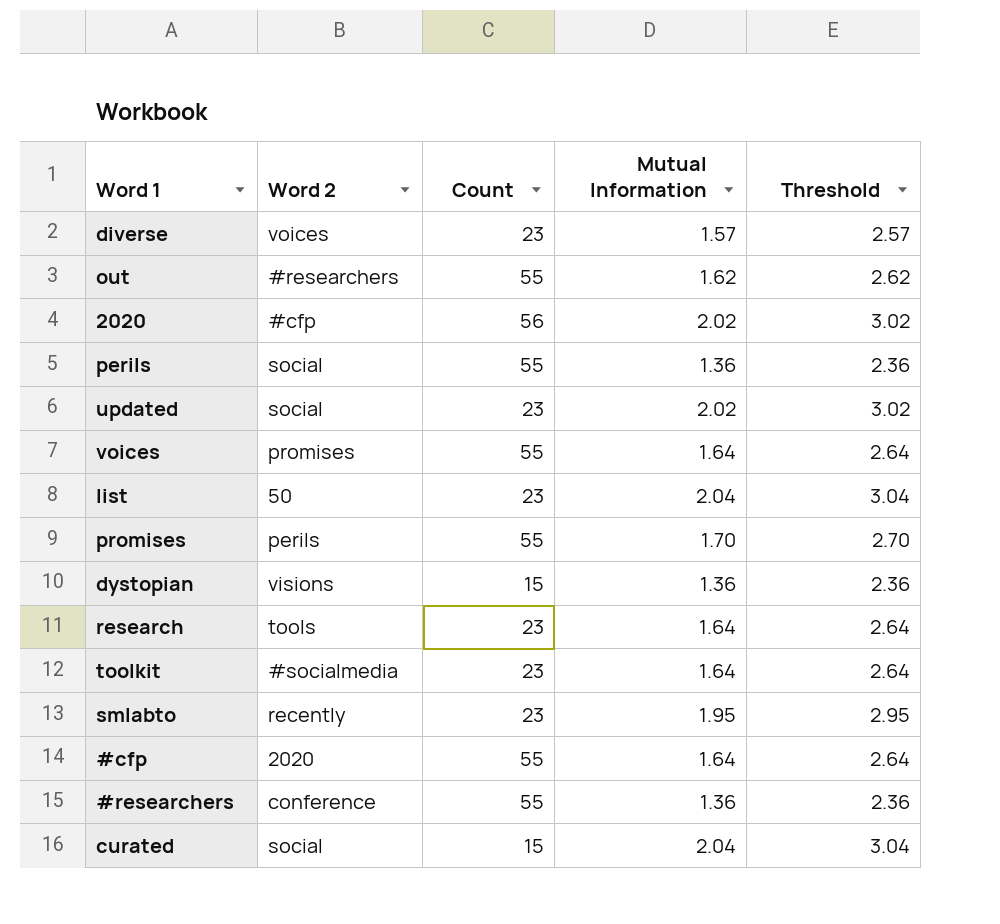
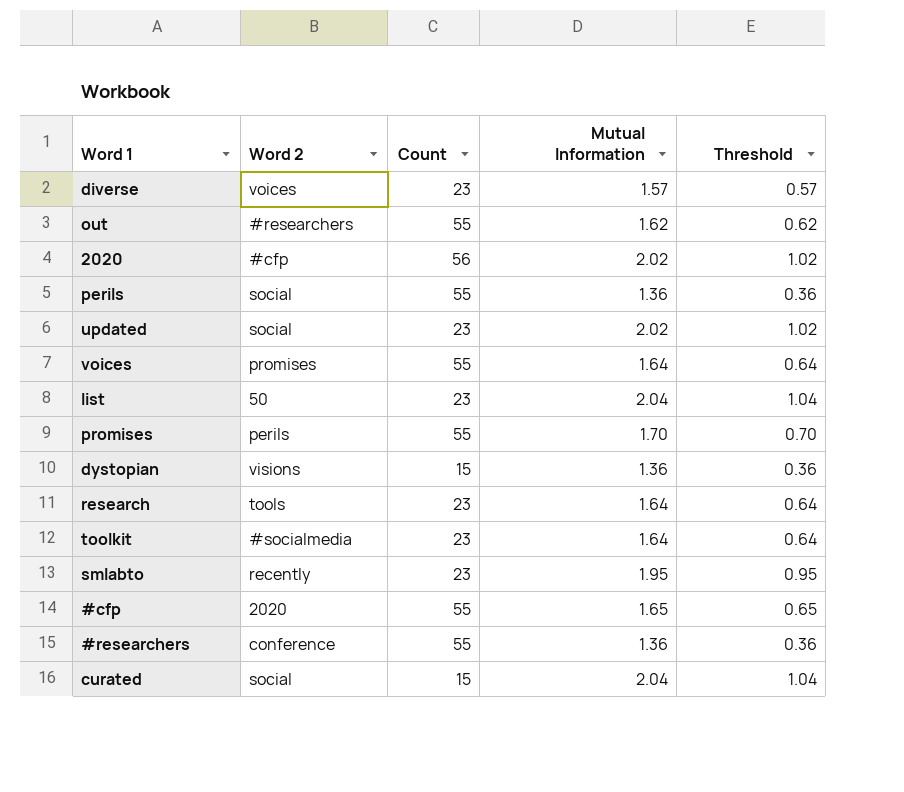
column Threshold | formula: [Mutual Information] + 1 -> [Mutual Information] - 1
#cfp | Mutual Information: 1.64 -> 1.65

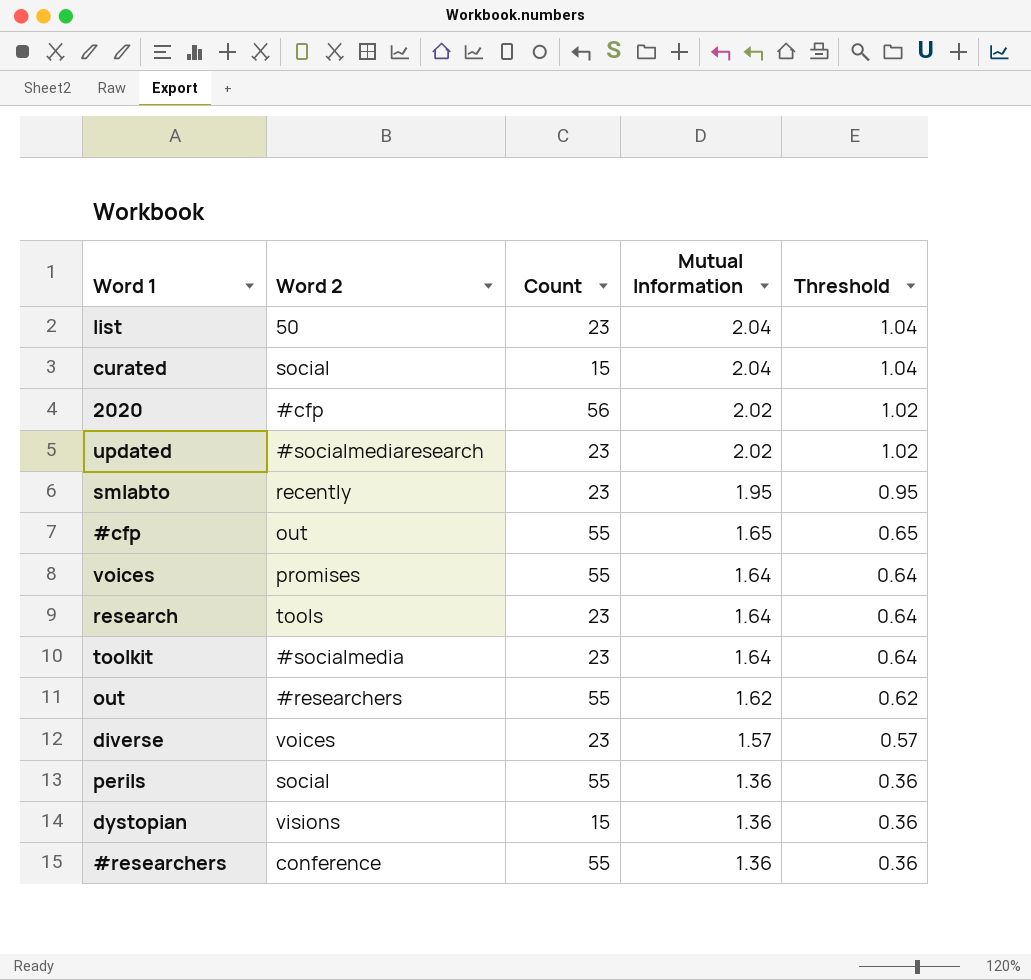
row order: none -> Mutual Information descending
row promises: perils | 55 | 1.70 | 0.70 -> none
updated | Word 2: social -> #socialmediaresearch
#cfp | Word 2: 2020 -> out

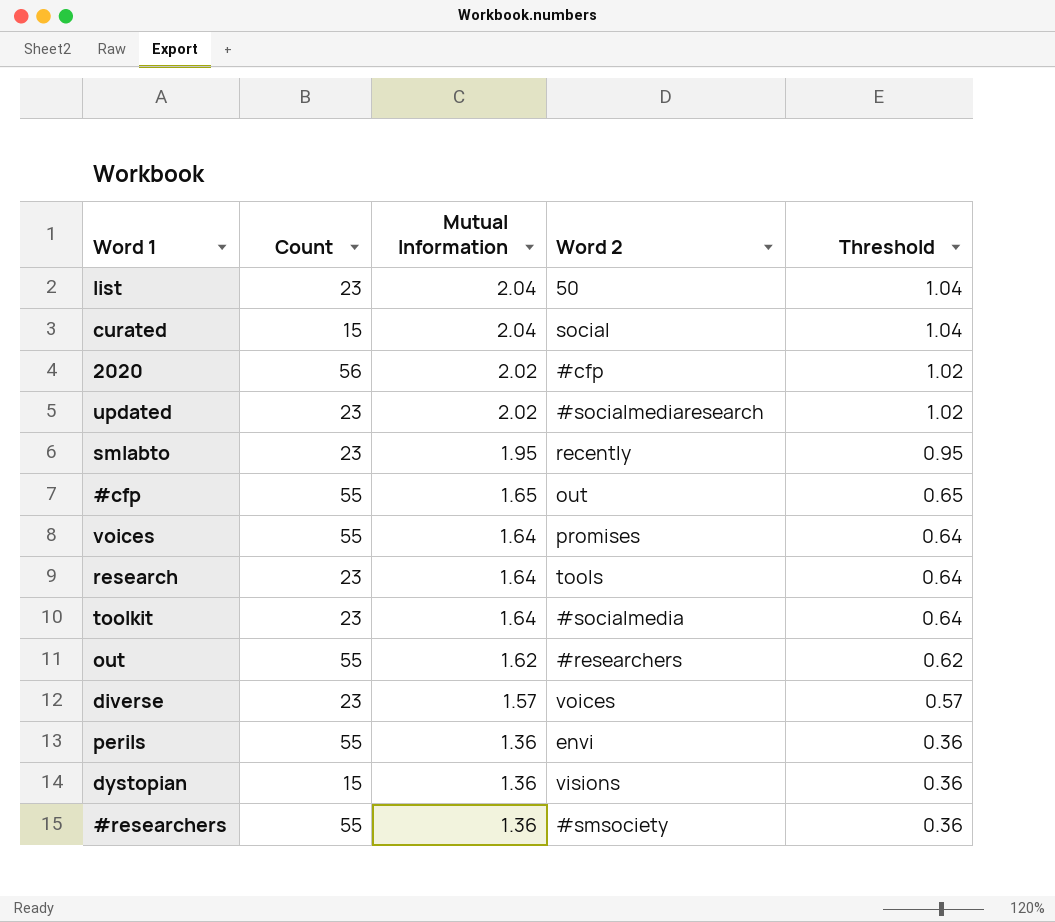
column Word 2 | position: 2 -> 4
perils | Word 2: social -> envi
#researchers | Word 2: conference -> #smsociety

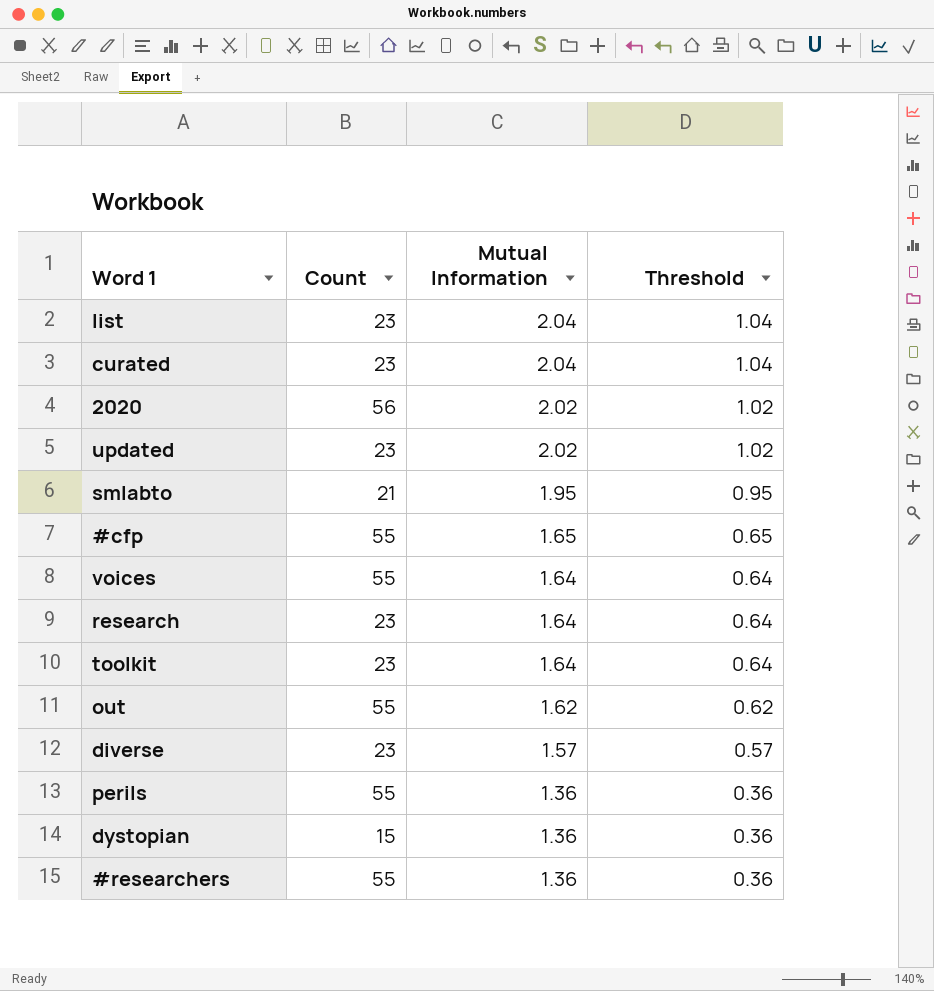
column Word 2 | position: 4 -> none
curated | Count: 15 -> 23
smlabto | Count: 23 -> 21

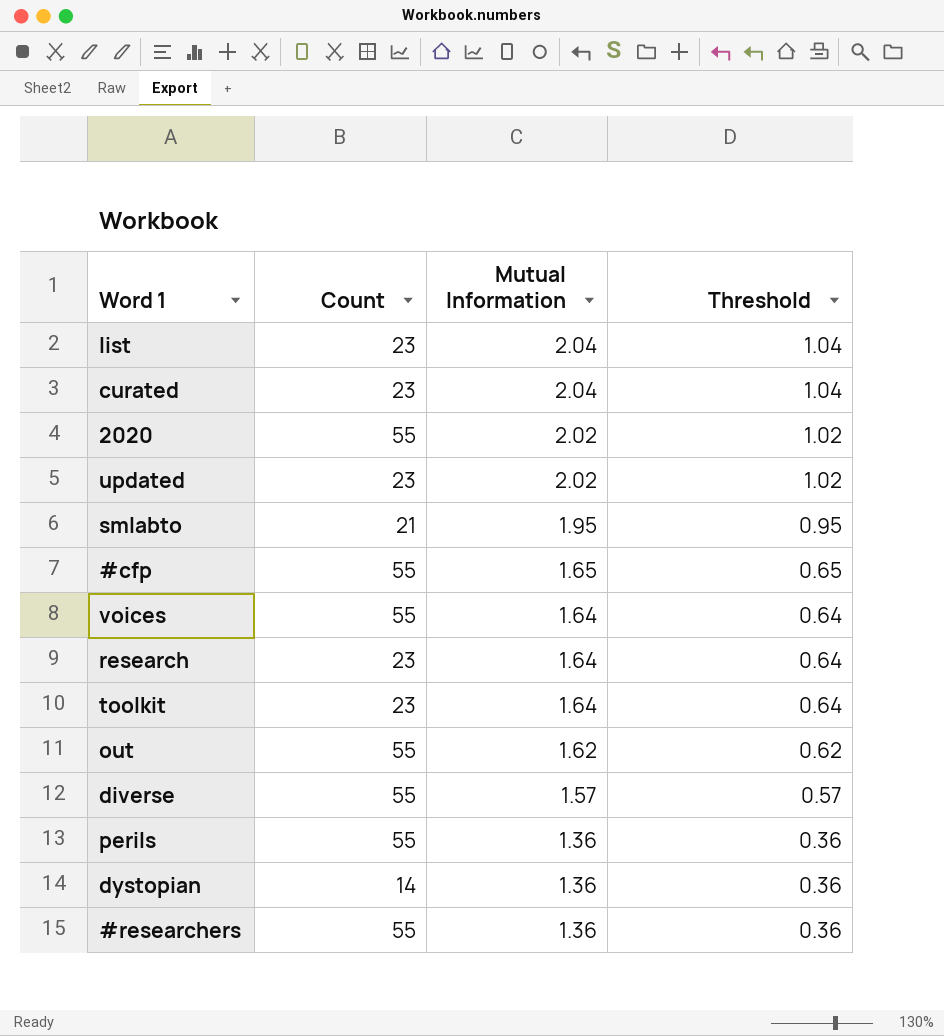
2020 | Count: 56 -> 55
diverse | Count: 23 -> 55
dystopian | Count: 15 -> 14

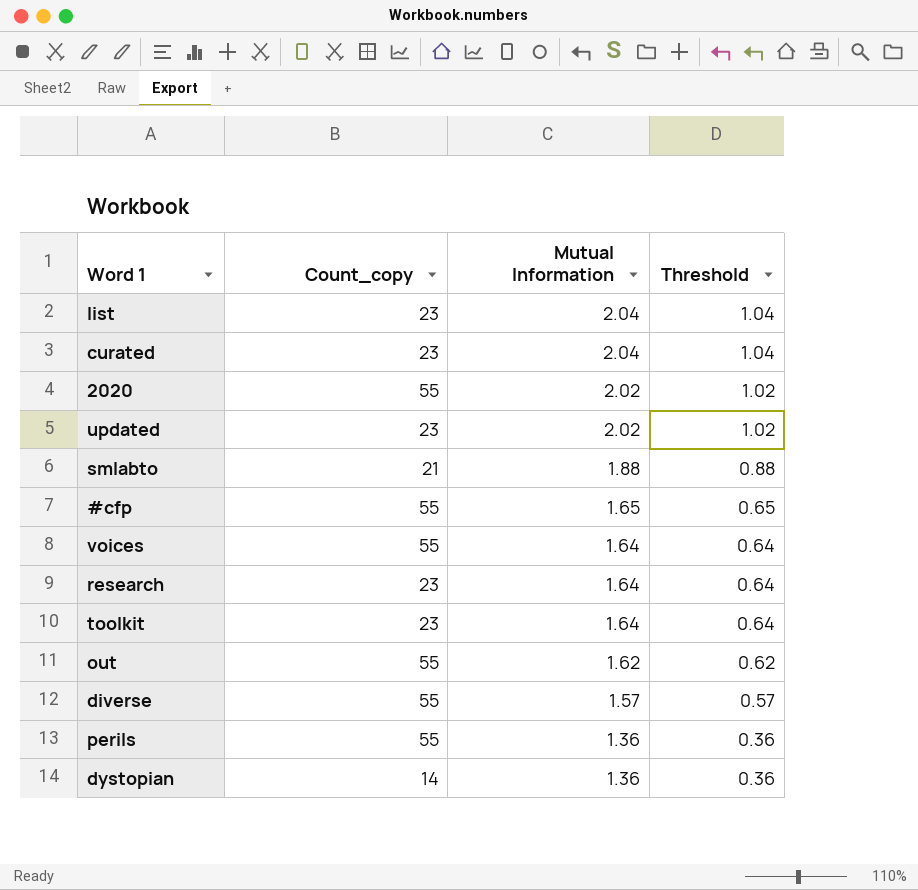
column name: Count -> Count_copy
row #researchers: 55 | 1.36 | 0.36 -> none
smlabto | Mutual Information: 1.95 -> 1.88
smlabto | Threshold: 0.95 -> 0.88

